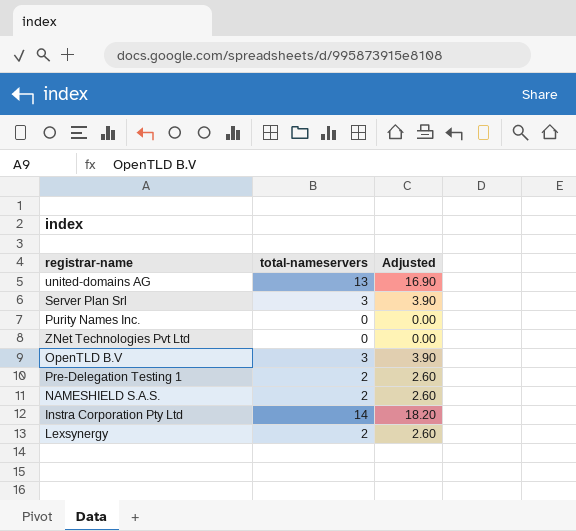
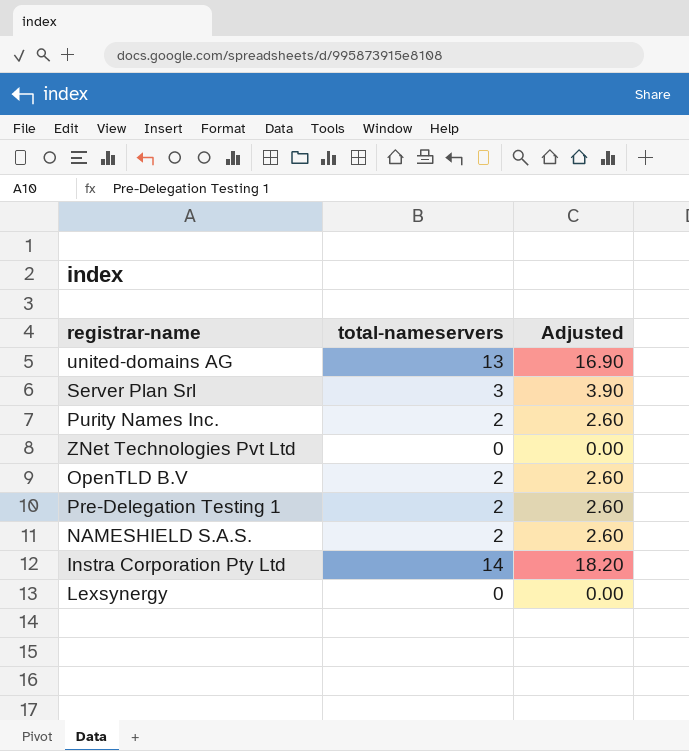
Purity Names Inc. | total-nameservers: 0 -> 2
Purity Names Inc. | Adjusted: 0.00 -> 2.60
OpenTLD B.V | total-nameservers: 3 -> 2
OpenTLD B.V | Adjusted: 3.90 -> 2.60
Lexsynergy | total-nameservers: 2 -> 0
Lexsynergy | Adjusted: 2.60 -> 0.00

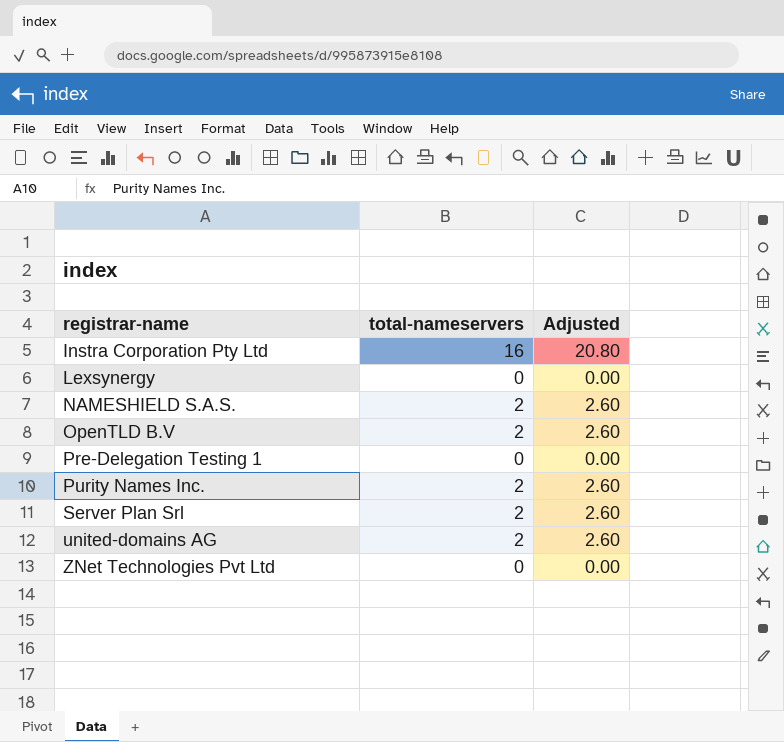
row order: none -> registrar-name ascending
Instra Corporation Pty Ltd | total-nameservers: 14 -> 16
Instra Corporation Pty Ltd | Adjusted: 18.20 -> 20.80
Pre-Delegation Testing 1 | total-nameservers: 2 -> 0
Pre-Delegation Testing 1 | Adjusted: 2.60 -> 0.00
Server Plan Srl | total-nameservers: 3 -> 2
Server Plan Srl | Adjusted: 3.90 -> 2.60
united-domains AG | total-nameservers: 13 -> 2
united-domains AG | Adjusted: 16.90 -> 2.60

